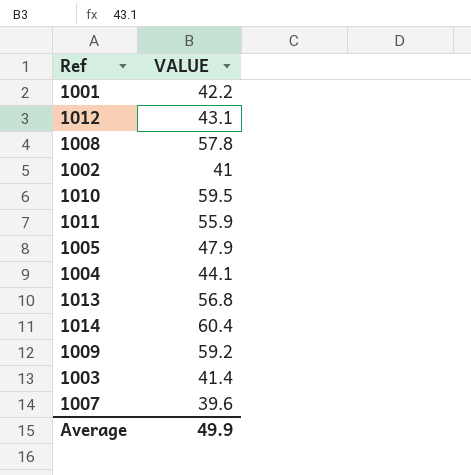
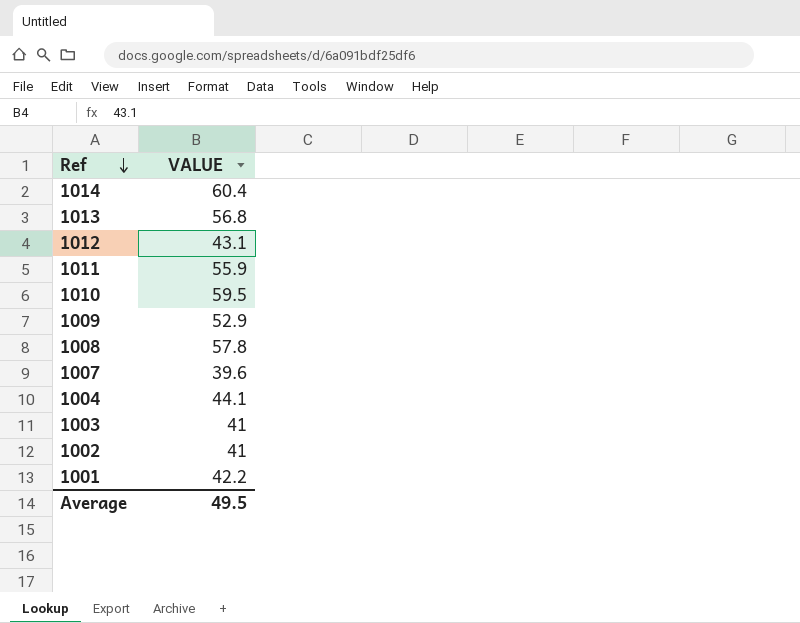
row order: none -> Ref descending
row 1005: 47.9 -> none
1009 | VALUE: 59.2 -> 52.9
1003 | VALUE: 41.4 -> 41
Average | VALUE: 49.9 -> 49.5

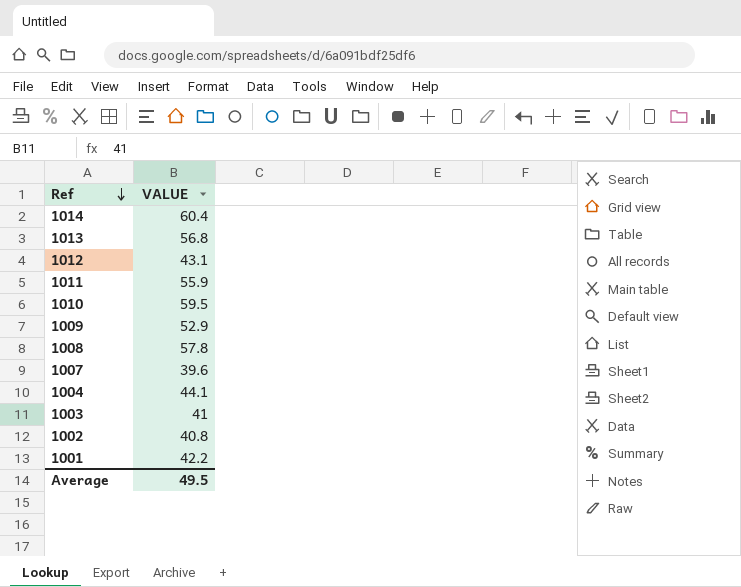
1002 | VALUE: 41 -> 40.8

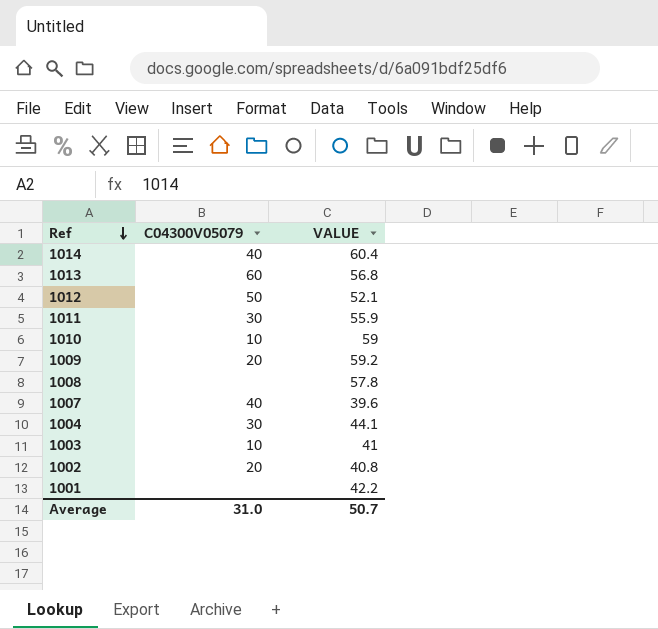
column C04300V05079 | position: none -> 2
1012 | VALUE: 43.1 -> 52.1
1010 | VALUE: 59.5 -> 59
1009 | VALUE: 52.9 -> 59.2
Average | VALUE: 49.5 -> 50.7

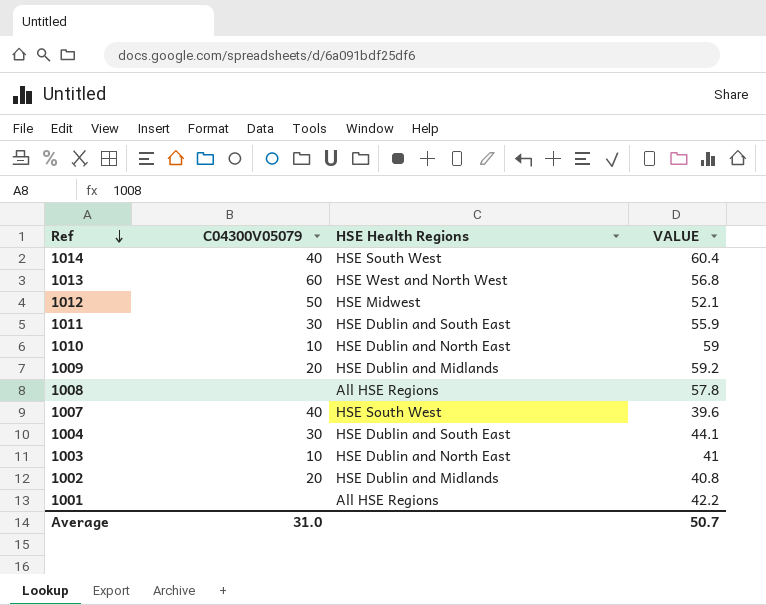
column HSE Health Regions | position: none -> 3

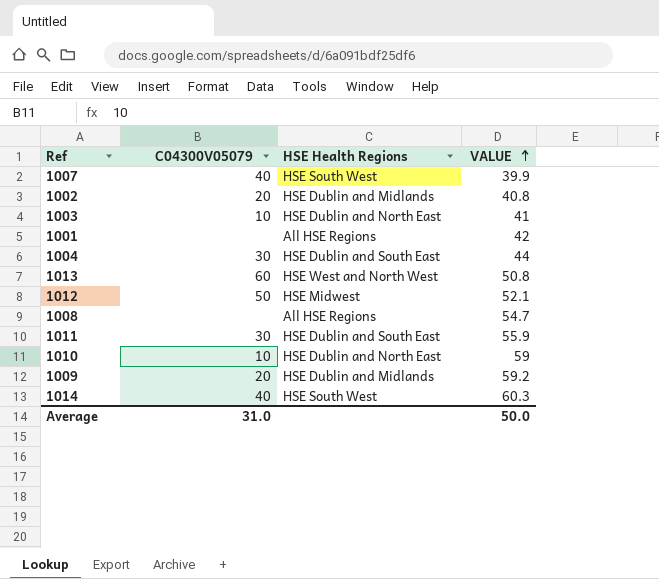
row order: Ref descending -> VALUE ascending
1007 | VALUE: 39.6 -> 39.9
1001 | VALUE: 42.2 -> 42
1004 | VALUE: 44.1 -> 44
1013 | VALUE: 56.8 -> 50.8
1008 | VALUE: 57.8 -> 54.7
1014 | VALUE: 60.4 -> 60.3
Average | VALUE: 50.7 -> 50.0

